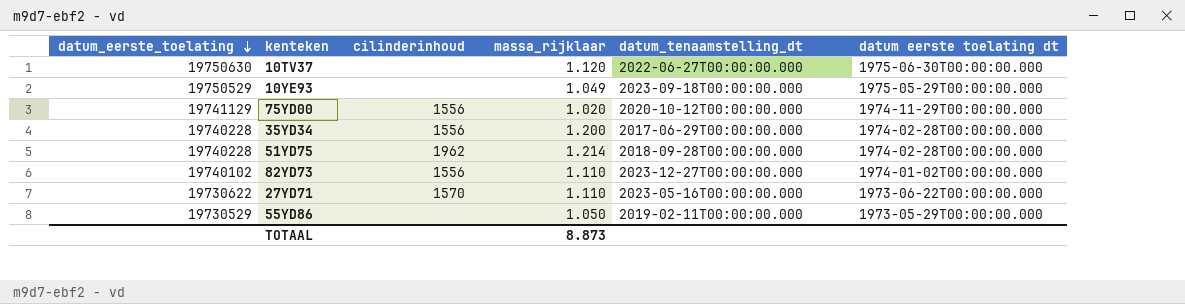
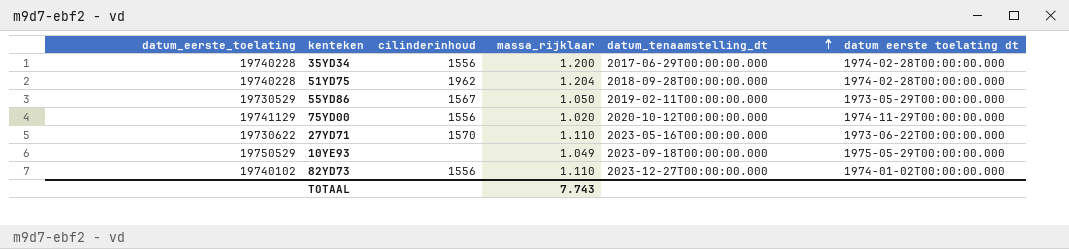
row order: datum_eerste_toelating descending -> datum_tenaamstelling_dt ascending
row 10TV37: 19750630 | none | 1.120 | 2022-06-27T00:00:00.000 | 1975-06-30T00:00:00.000 -> none
51YD75 | massa_rijklaar: 1.214 -> 1.204
55YD86 | cilinderinhoud: none -> 1567
TOTAAL | massa_rijklaar: 8.873 -> 7.743

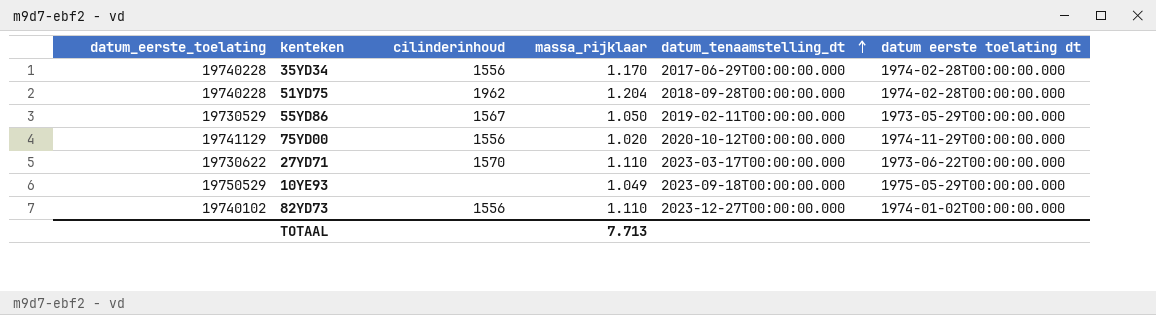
35YD34 | massa_rijklaar: 1.200 -> 1.170
27YD71 | datum_tenaamstelling_dt: 2023-05-16T00:00:00.000 -> 2023-03-17T00:00:00.000
TOTAAL | massa_rijklaar: 7.743 -> 7.713

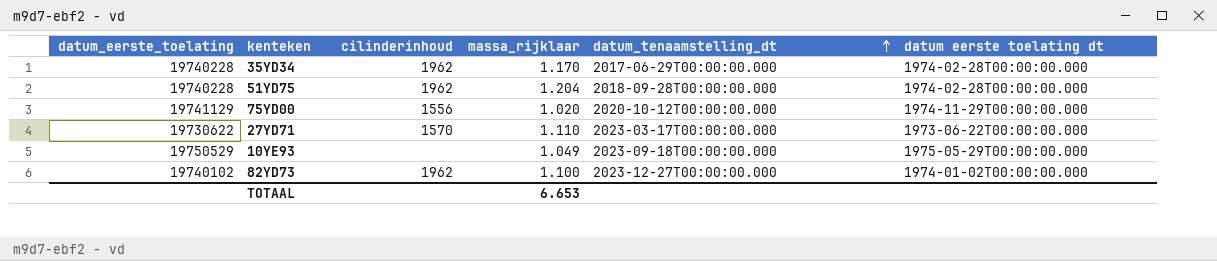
row 55YD86: 19730529 | 1567 | 1.050 | 2019-02-11T00:00:00.000 | 1973-05-29T00:00:00.000 -> none
35YD34 | cilinderinhoud: 1556 -> 1962
82YD73 | cilinderinhoud: 1556 -> 1962
82YD73 | massa_rijklaar: 1.110 -> 1.100
TOTAAL | massa_rijklaar: 7.713 -> 6.653

